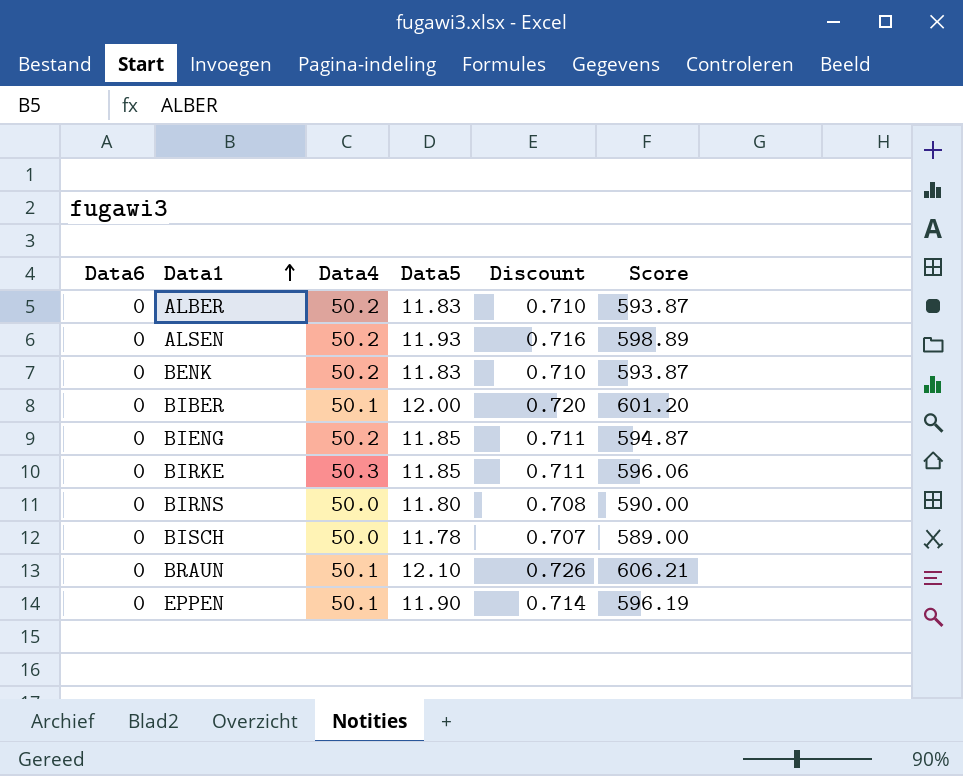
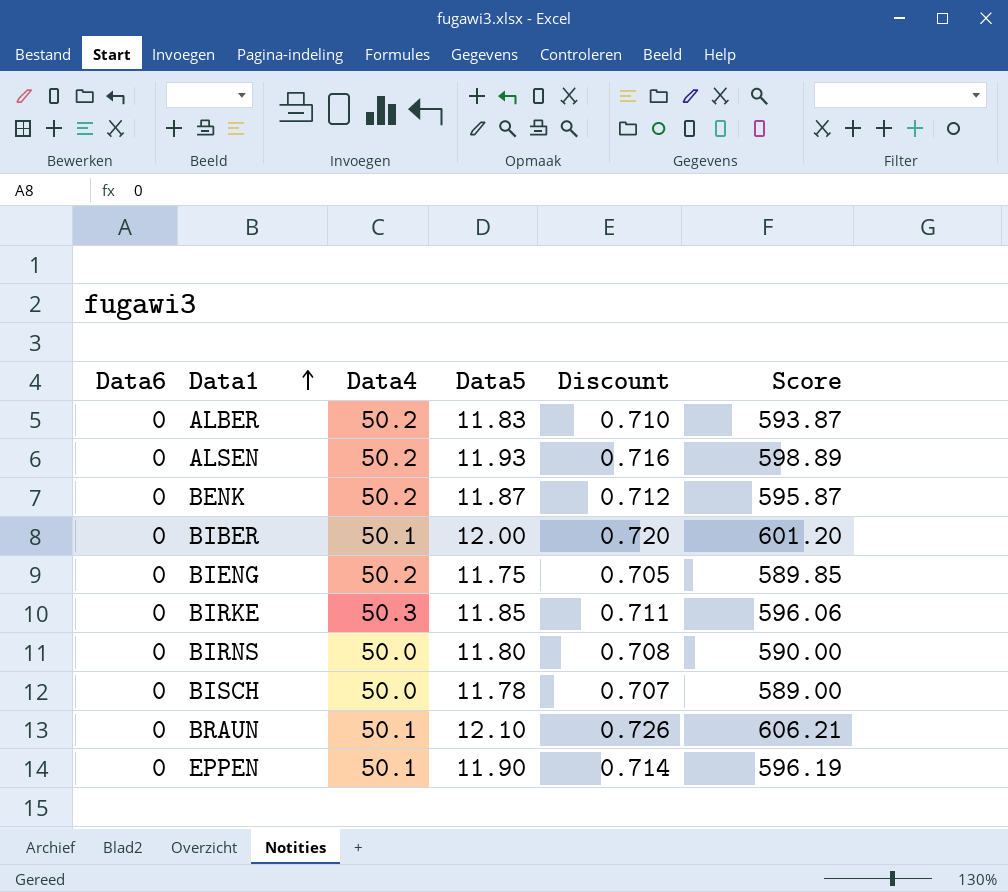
BENK | Data5: 11.83 -> 11.87
BENK | Discount: 0.710 -> 0.712
BENK | Score: 593.87 -> 595.87
BIENG | Data5: 11.85 -> 11.75
BIENG | Discount: 0.711 -> 0.705
BIENG | Score: 594.87 -> 589.85

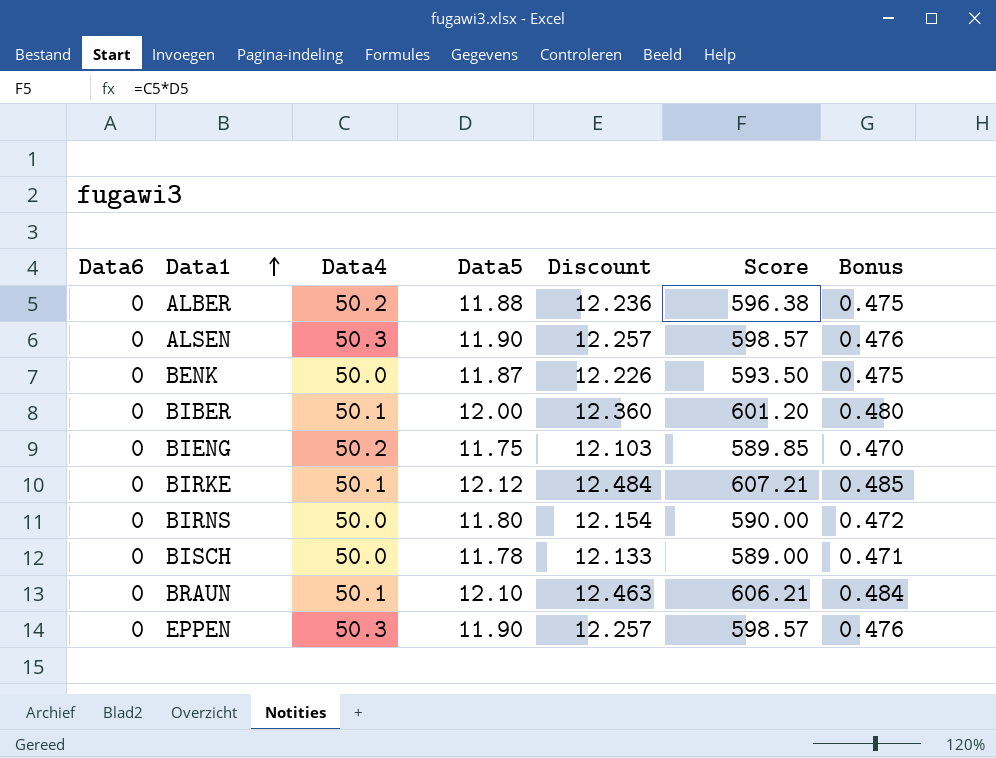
column Discount | formula: [Data5] * 0.06 -> [Data5] * 1.03
column Bonus | formula: none -> [Data5] * 0.04
ALBER | Data5: 11.83 -> 11.88
ALBER | Score: 593.87 -> 596.38
ALSEN | Data4: 50.2 -> 50.3
ALSEN | Data5: 11.93 -> 11.90
ALSEN | Score: 598.89 -> 598.57
BENK | Data4: 50.2 -> 50.0
BENK | Score: 595.87 -> 593.50
BIRKE | Data4: 50.3 -> 50.1
BIRKE | Data5: 11.85 -> 12.12
BIRKE | Score: 596.06 -> 607.21
EPPEN | Data4: 50.1 -> 50.3
EPPEN | Score: 596.19 -> 598.57

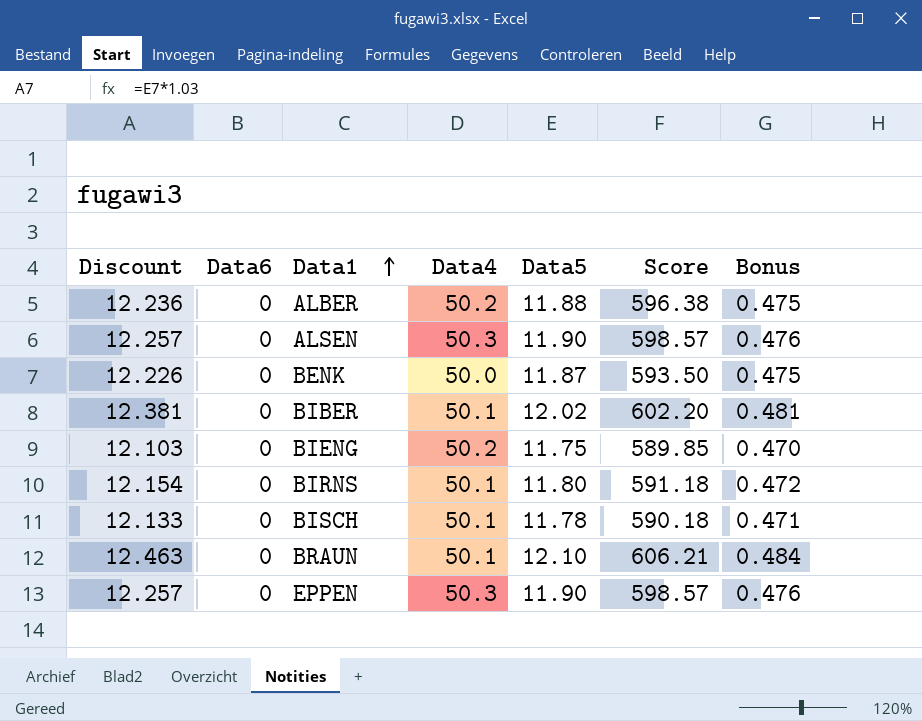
column Discount | position: 5 -> 1
row BIRKE: 0 | 50.1 | 12.12 | 12.484 | 607.21 | 0.485 -> none
BIBER | Discount: 12.360 -> 12.381
BIBER | Data5: 12.00 -> 12.02
BIBER | Score: 601.20 -> 602.20
BIBER | Bonus: 0.480 -> 0.481
BIRNS | Data4: 50.0 -> 50.1
BIRNS | Score: 590.00 -> 591.18
BISCH | Data4: 50.0 -> 50.1
BISCH | Score: 589.00 -> 590.18

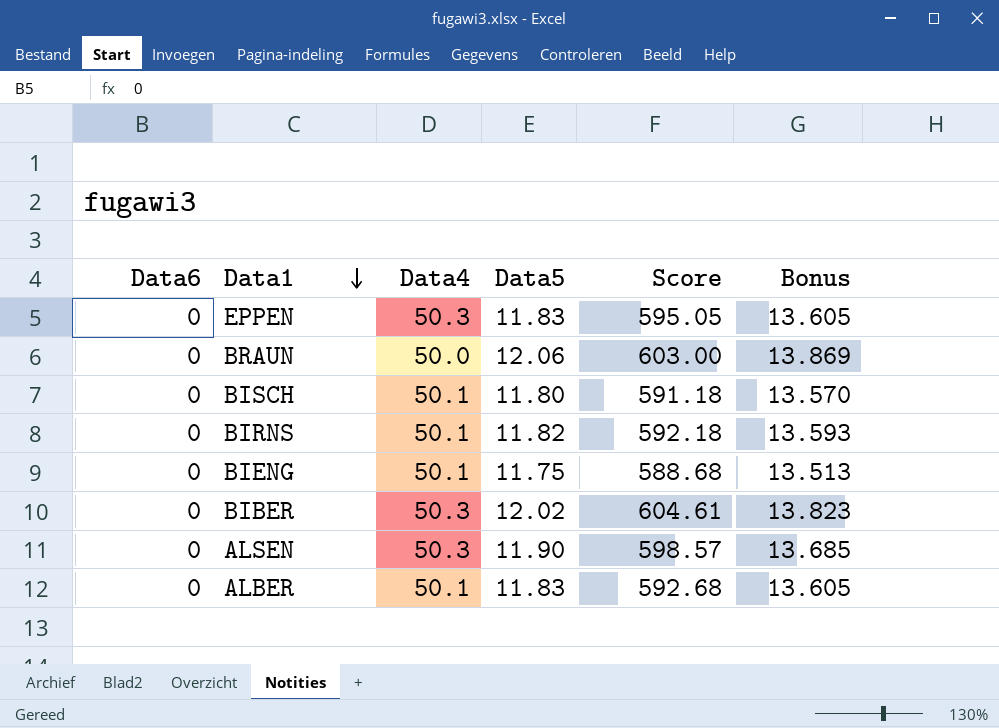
row order: Data1 ascending -> Data1 descending
column Discount | formula: [Data5] * 1.03 -> none
column Bonus | formula: [Data5] * 0.04 -> [Data5] * 1.15
row BENK: 12.226 | 0 | 50.0 | 11.87 | 593.50 | 0.475 -> none
EPPEN | Data5: 11.90 -> 11.83
EPPEN | Score: 598.57 -> 595.05
BRAUN | Data4: 50.1 -> 50.0
BRAUN | Data5: 12.10 -> 12.06
BRAUN | Score: 606.21 -> 603.00
BISCH | Data5: 11.78 -> 11.80
BISCH | Score: 590.18 -> 591.18
BIRNS | Data5: 11.80 -> 11.82
BIRNS | Score: 591.18 -> 592.18
BIENG | Data4: 50.2 -> 50.1
BIENG | Score: 589.85 -> 588.68
BIBER | Data4: 50.1 -> 50.3
BIBER | Score: 602.20 -> 604.61
ALBER | Data4: 50.2 -> 50.1
ALBER | Data5: 11.88 -> 11.83
ALBER | Score: 596.38 -> 592.68

